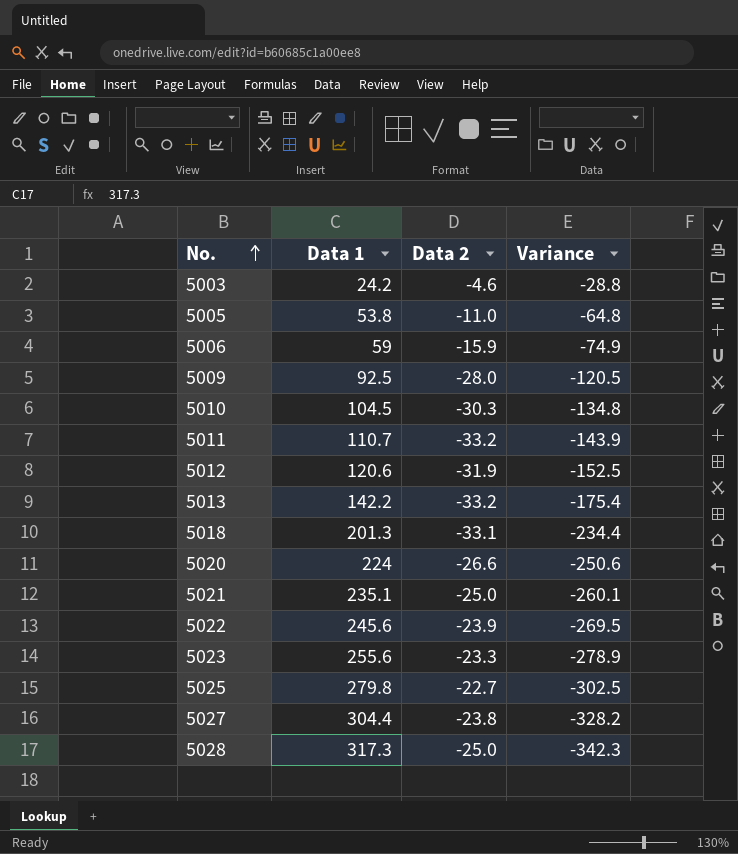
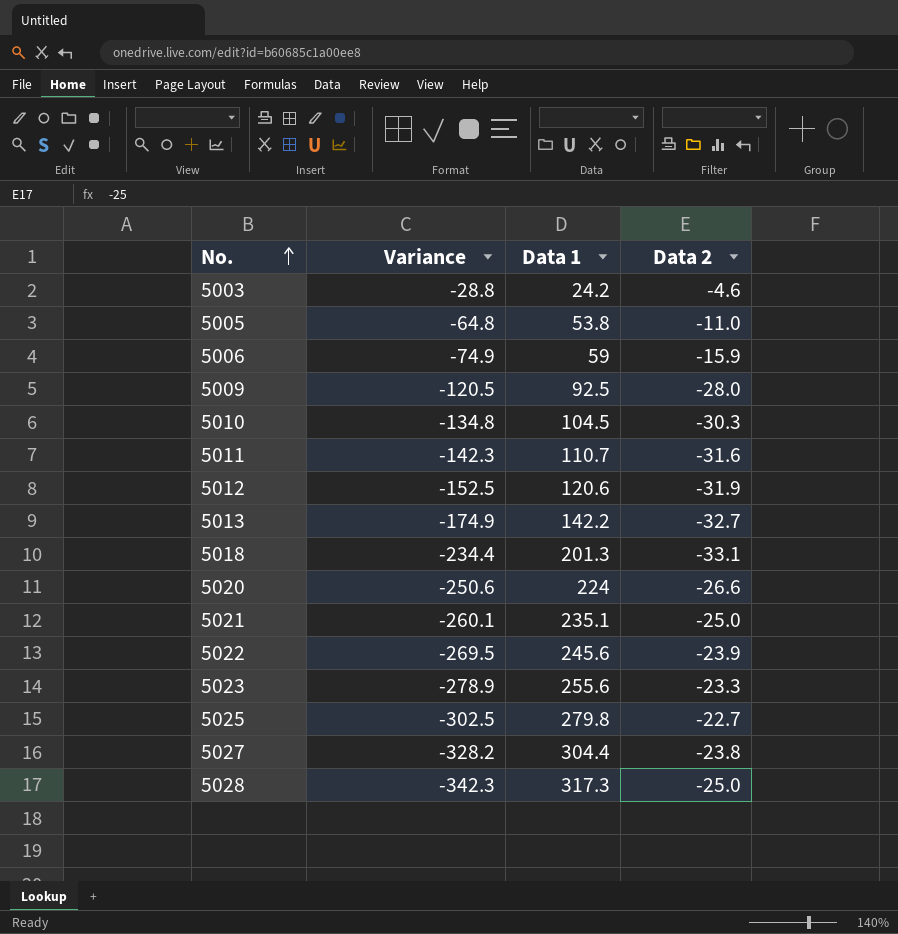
column Variance | position: 4 -> 2
5011 | Variance: -143.9 -> -142.3
5011 | Data 2: -33.2 -> -31.6
5013 | Variance: -175.4 -> -174.9
5013 | Data 2: -33.2 -> -32.7

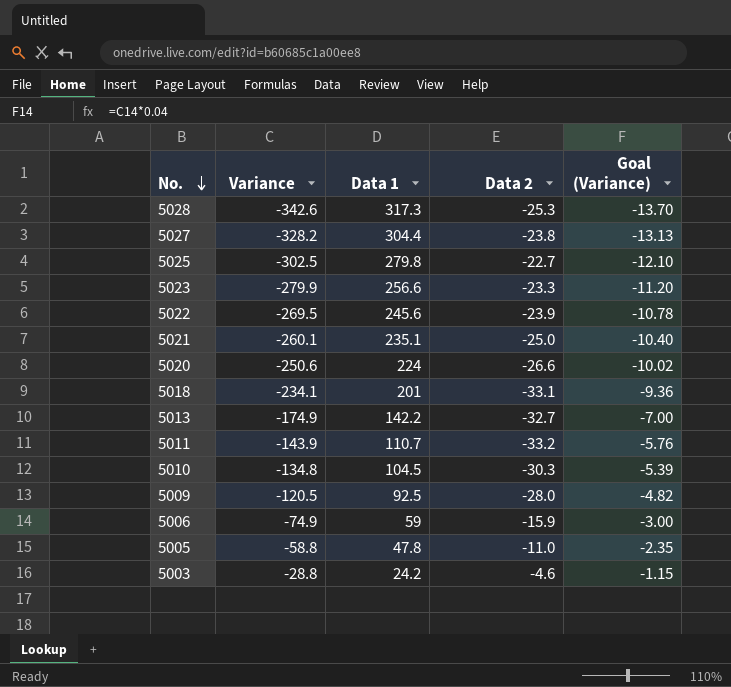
row order: No. ascending -> No. descending
column Goal (Variance) | formula: none -> [Variance] * 0.04
row 5012: -152.5 | 120.6 | -31.9 -> none
5028 | Variance: -342.3 -> -342.6
5028 | Data 2: -25.0 -> -25.3
5023 | Variance: -278.9 -> -279.9
5023 | Data 1: 255.6 -> 256.6
5018 | Variance: -234.4 -> -234.1
5018 | Data 1: 201.3 -> 201
5011 | Variance: -142.3 -> -143.9
5011 | Data 2: -31.6 -> -33.2
5005 | Variance: -64.8 -> -58.8
5005 | Data 1: 53.8 -> 47.8

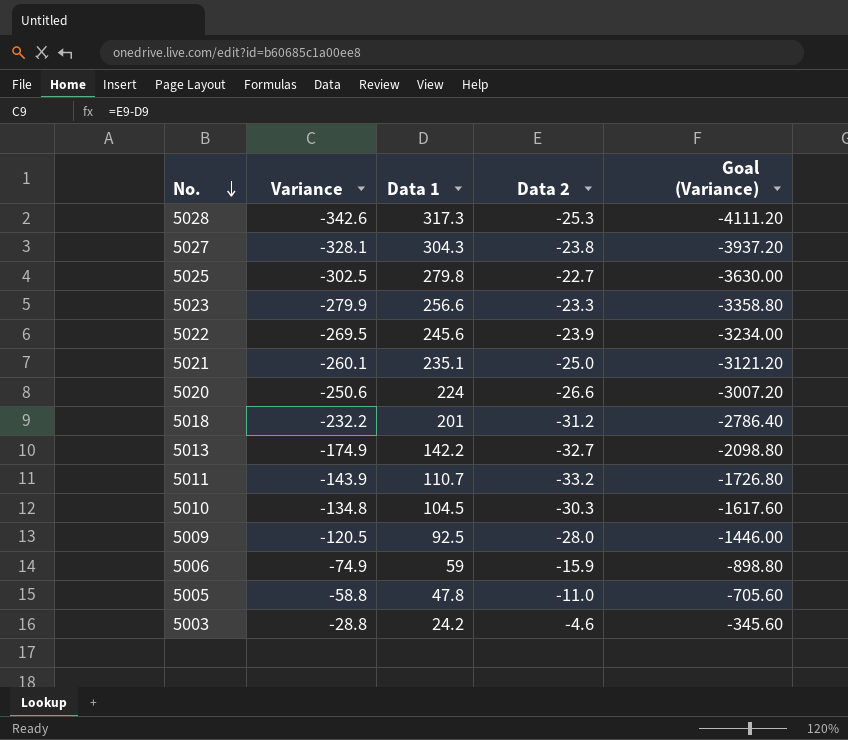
column Goal (Variance) | formula: [Variance] * 0.04 -> [Variance] * 12
5027 | Variance: -328.2 -> -328.1
5027 | Data 1: 304.4 -> 304.3
5018 | Variance: -234.1 -> -232.2
5018 | Data 2: -33.1 -> -31.2

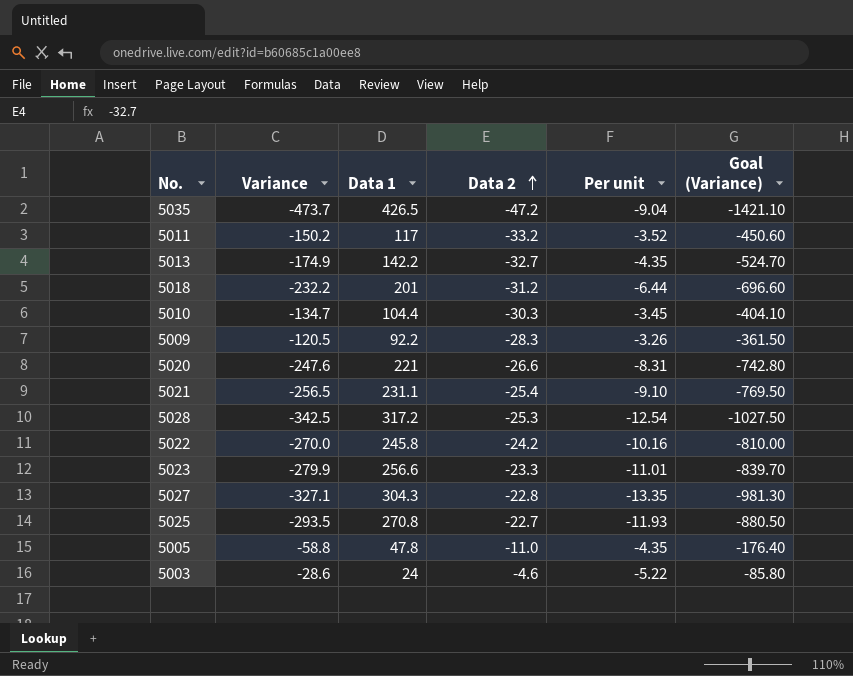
row order: No. descending -> Data 2 ascending
column Per unit | formula: none -> [Data 1] / [Data 2]
column Goal (Variance) | formula: [Variance] * 12 -> [Variance] * 3
row 5006: -74.9 | 59 | -15.9 | -898.80 -> none
row 5035: none -> -473.7 | 426.5 | -47.2 | -9.04 | -1421.10
5011 | Variance: -143.9 -> -150.2
5011 | Data 1: 110.7 -> 117
5010 | Variance: -134.8 -> -134.7
5010 | Data 1: 104.5 -> 104.4
5009 | Data 1: 92.5 -> 92.2
5009 | Data 2: -28.0 -> -28.3
5020 | Variance: -250.6 -> -247.6
5020 | Data 1: 224 -> 221
5021 | Variance: -260.1 -> -256.5
5021 | Data 1: 235.1 -> 231.1
5021 | Data 2: -25.0 -> -25.4
5028 | Variance: -342.6 -> -342.5
5028 | Data 1: 317.3 -> 317.2
5022 | Variance: -269.5 -> -270.0
5022 | Data 1: 245.6 -> 245.8
5022 | Data 2: -23.9 -> -24.2
5027 | Variance: -328.1 -> -327.1
5027 | Data 2: -23.8 -> -22.8
5025 | Variance: -302.5 -> -293.5
5025 | Data 1: 279.8 -> 270.8
5003 | Variance: -28.8 -> -28.6
5003 | Data 1: 24.2 -> 24

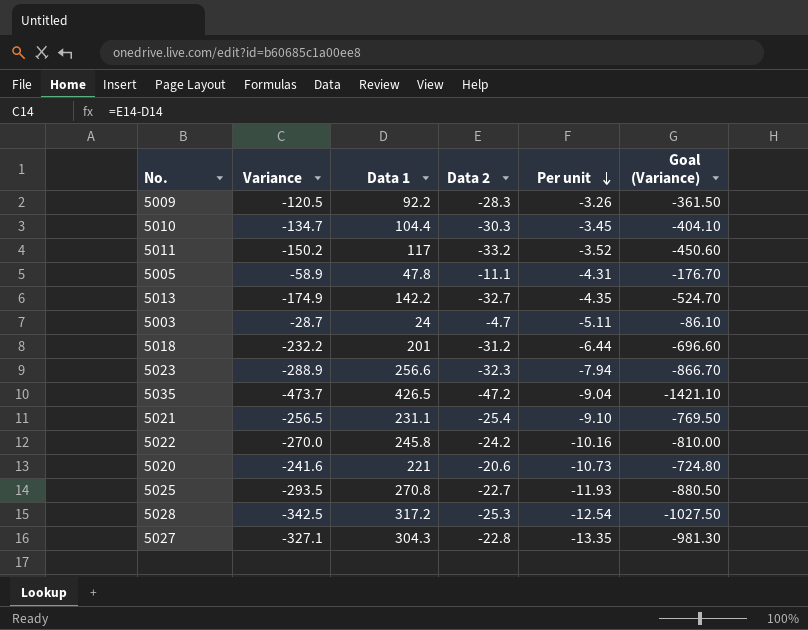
row order: Data 2 ascending -> Per unit descending
5005 | Variance: -58.8 -> -58.9
5005 | Data 2: -11.0 -> -11.1
5005 | Per unit: -4.35 -> -4.31
5005 | Goal (Variance): -176.40 -> -176.70
5003 | Variance: -28.6 -> -28.7
5003 | Data 2: -4.6 -> -4.7
5003 | Per unit: -5.22 -> -5.11
5003 | Goal (Variance): -85.80 -> -86.10
5023 | Variance: -279.9 -> -288.9
5023 | Data 2: -23.3 -> -32.3
5023 | Per unit: -11.01 -> -7.94
5023 | Goal (Variance): -839.70 -> -866.70
5020 | Variance: -247.6 -> -241.6
5020 | Data 2: -26.6 -> -20.6
5020 | Per unit: -8.31 -> -10.73
5020 | Goal (Variance): -742.80 -> -724.80

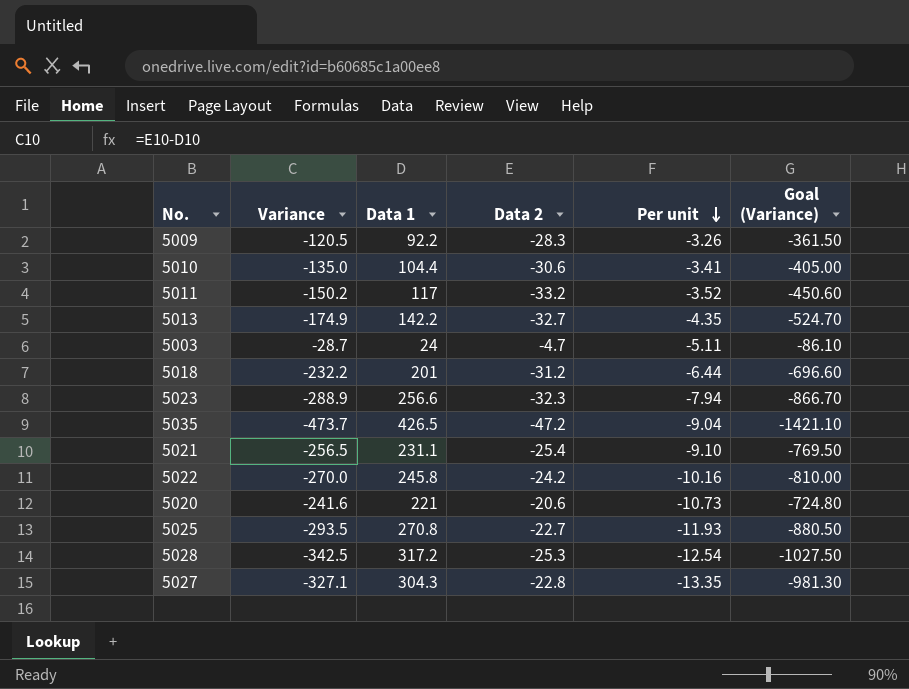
row 5005: -58.9 | 47.8 | -11.1 | -4.31 | -176.70 -> none
5010 | Variance: -134.7 -> -135.0
5010 | Data 2: -30.3 -> -30.6
5010 | Per unit: -3.45 -> -3.41
5010 | Goal (Variance): -404.10 -> -405.00

